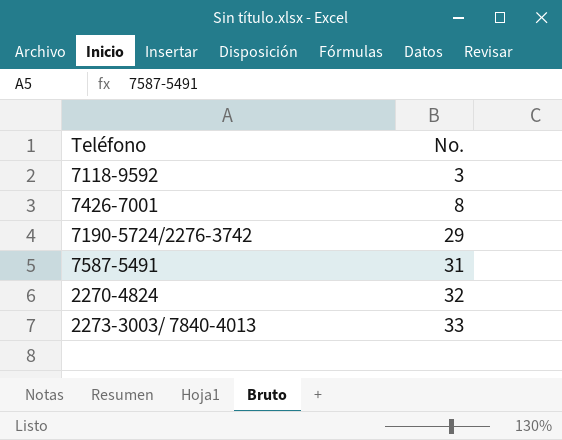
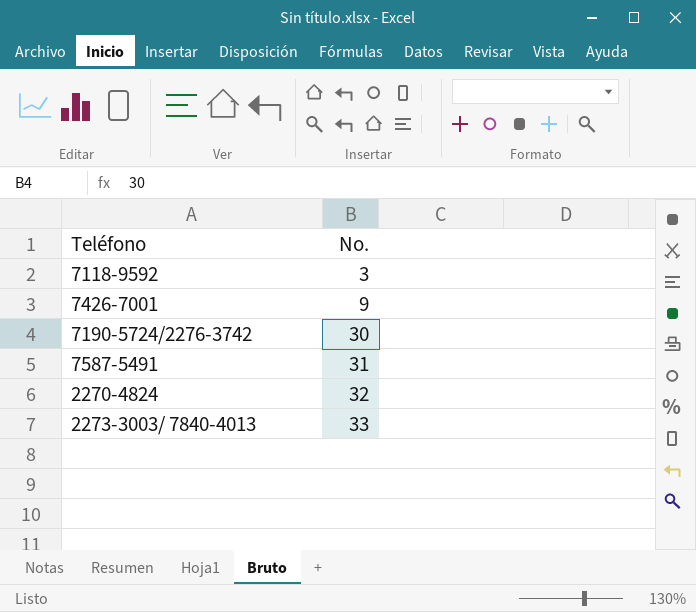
7426-7001 | No.: 8 -> 9
7190-5724/2276-3742 | No.: 29 -> 30

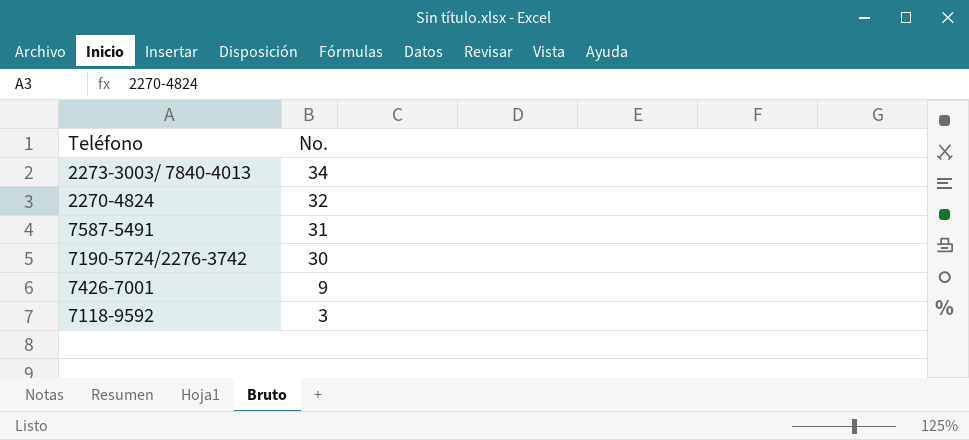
row order: No. ascending -> No. descending
2273-3003/ 7840-4013 | No.: 33 -> 34

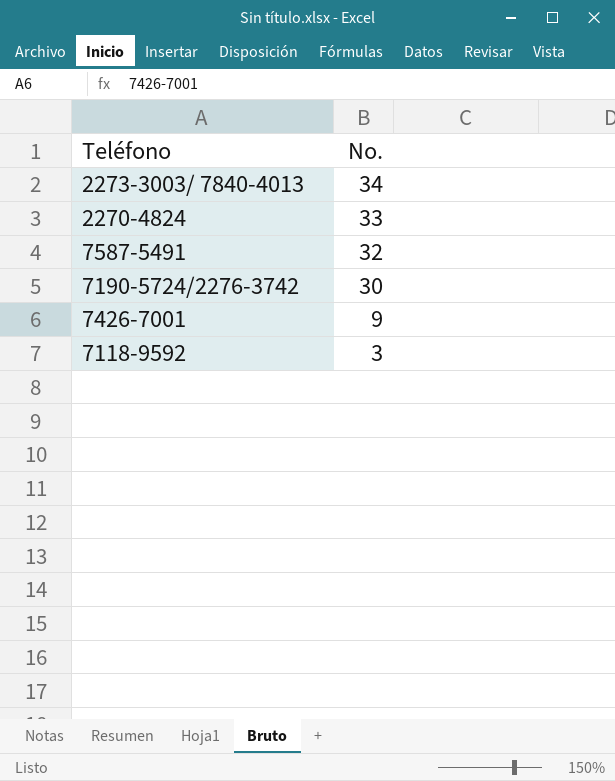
2270-4824 | No.: 32 -> 33
7587-5491 | No.: 31 -> 32

